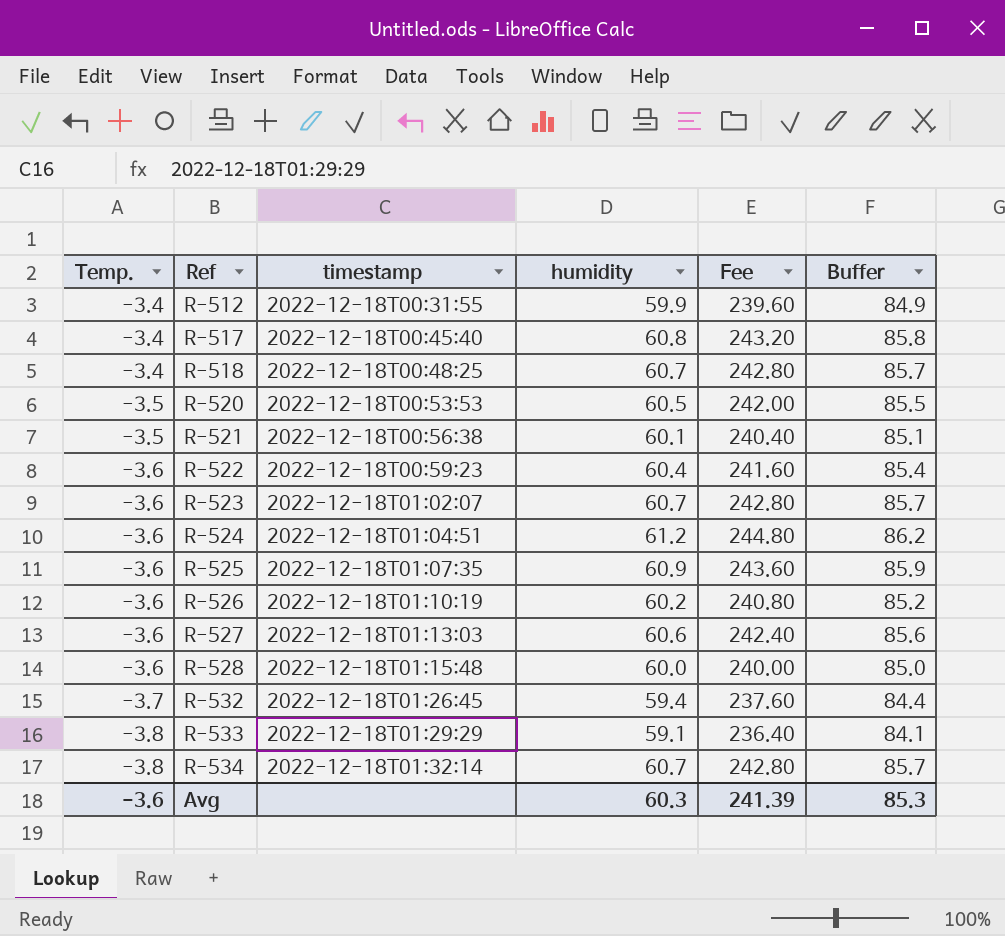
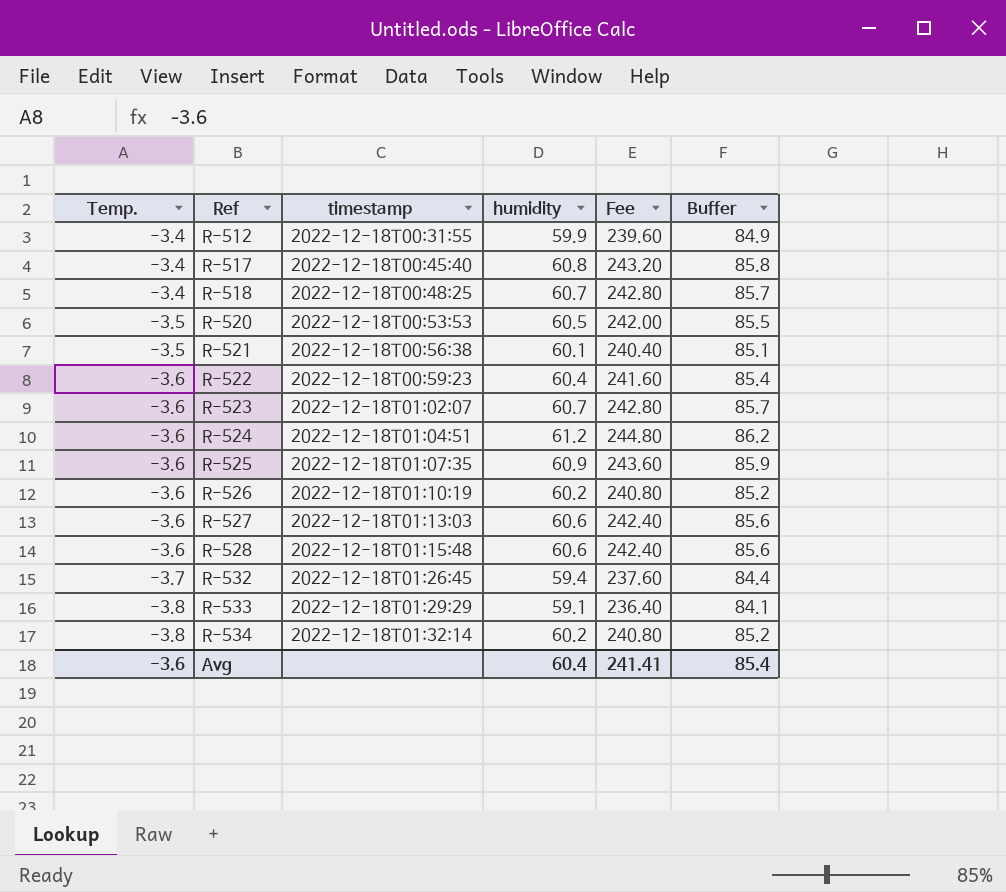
R-528 | humidity: 60.0 -> 60.6
R-528 | Fee: 240.00 -> 242.40
R-528 | Buffer: 85.0 -> 85.6
R-534 | humidity: 60.7 -> 60.2
R-534 | Fee: 242.80 -> 240.80
R-534 | Buffer: 85.7 -> 85.2
Avg | humidity: 60.3 -> 60.4
Avg | Fee: 241.39 -> 241.41
Avg | Buffer: 85.3 -> 85.4

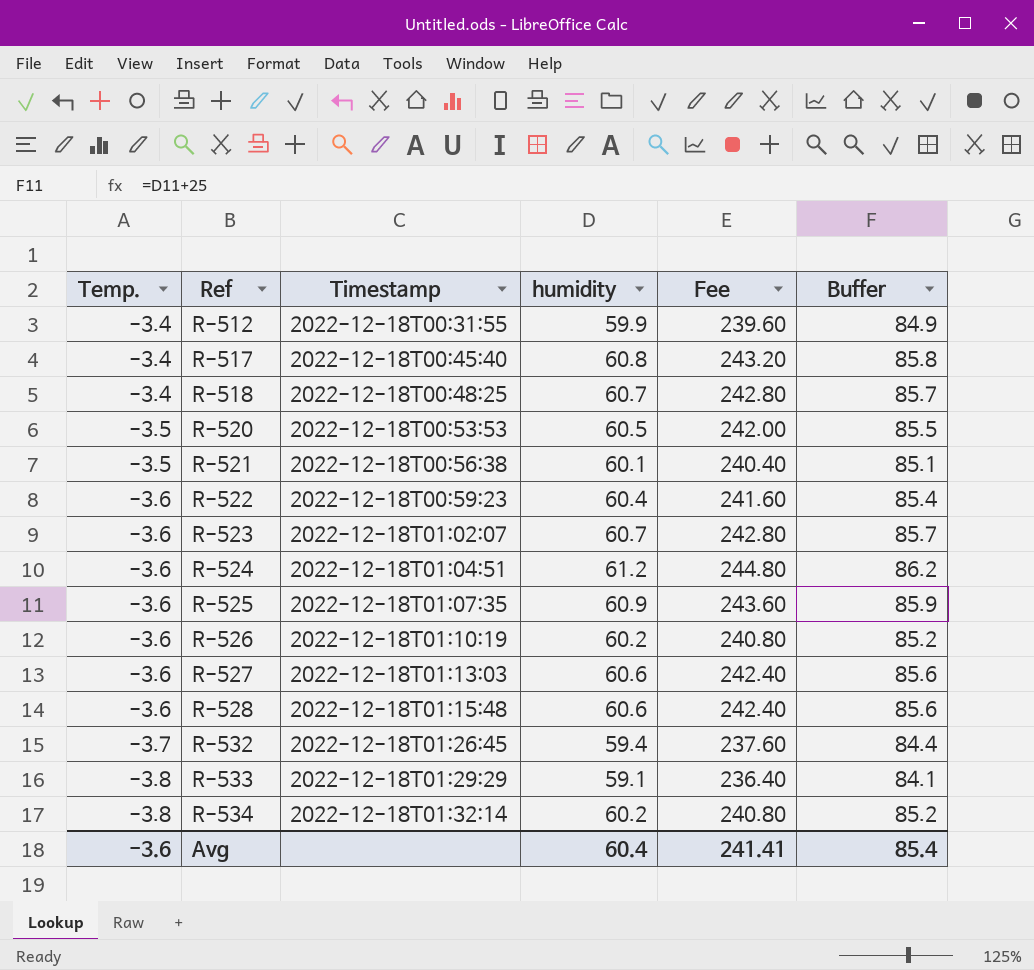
column name: timestamp -> Timestamp

